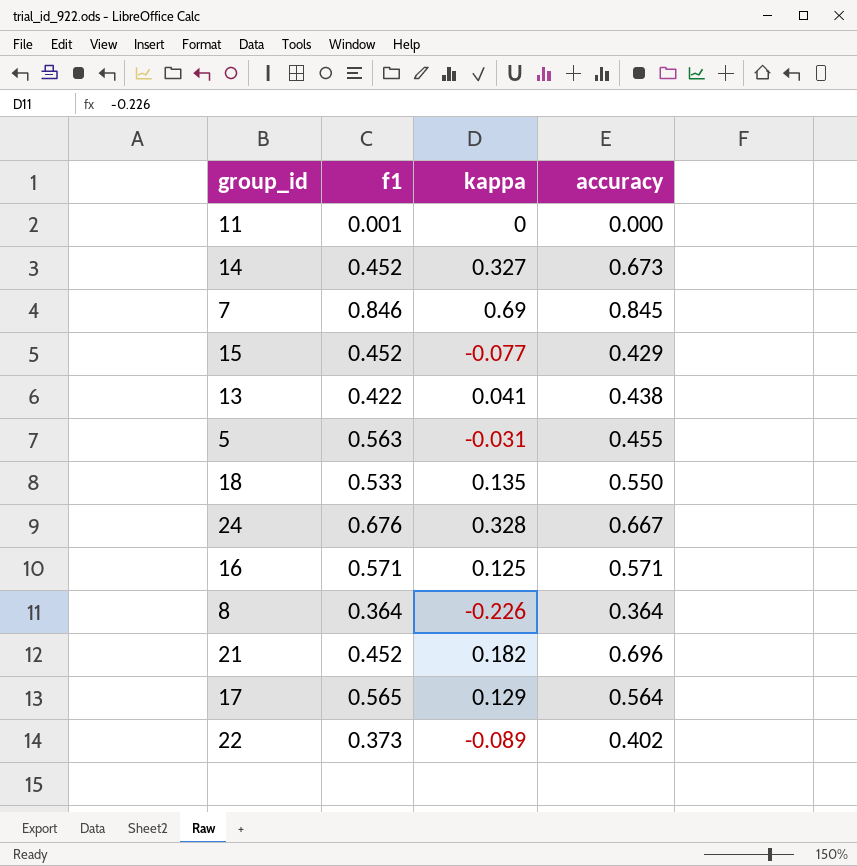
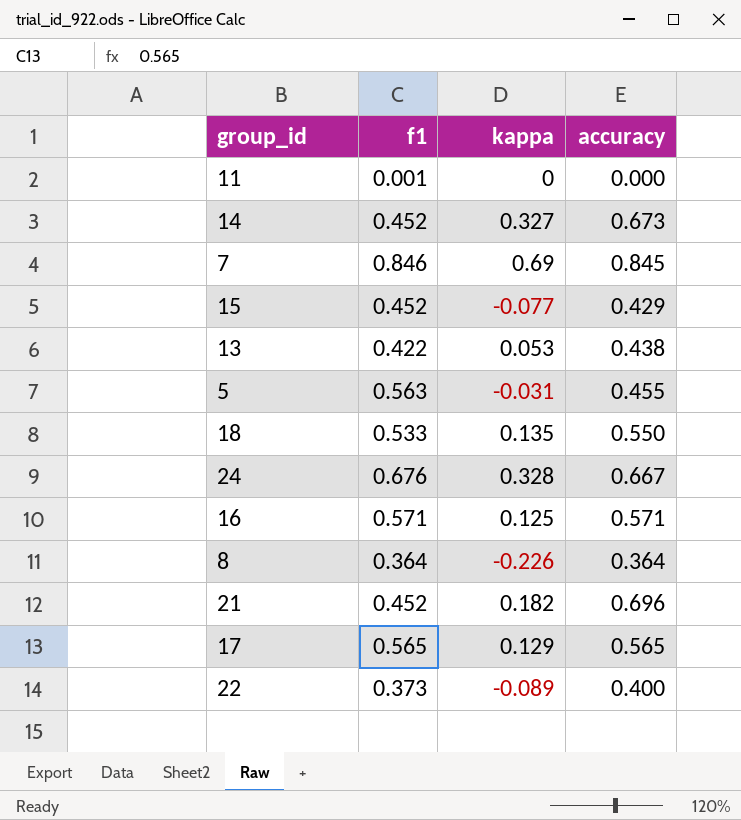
13 | kappa: 0.041 -> 0.053
17 | accuracy: 0.564 -> 0.565
22 | accuracy: 0.402 -> 0.400

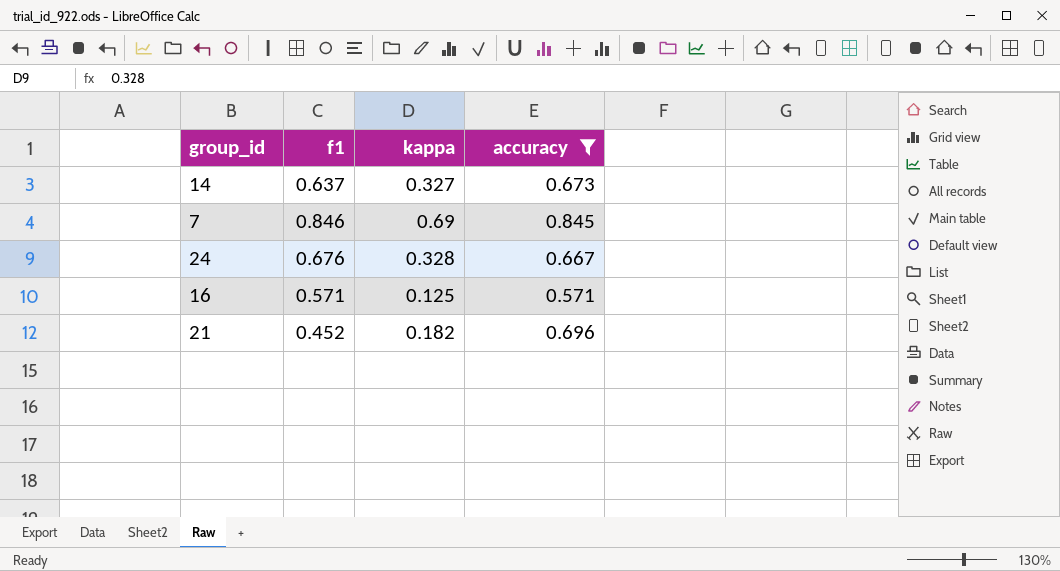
filter: none -> accuracy >= 0.571
14 | f1: 0.452 -> 0.637

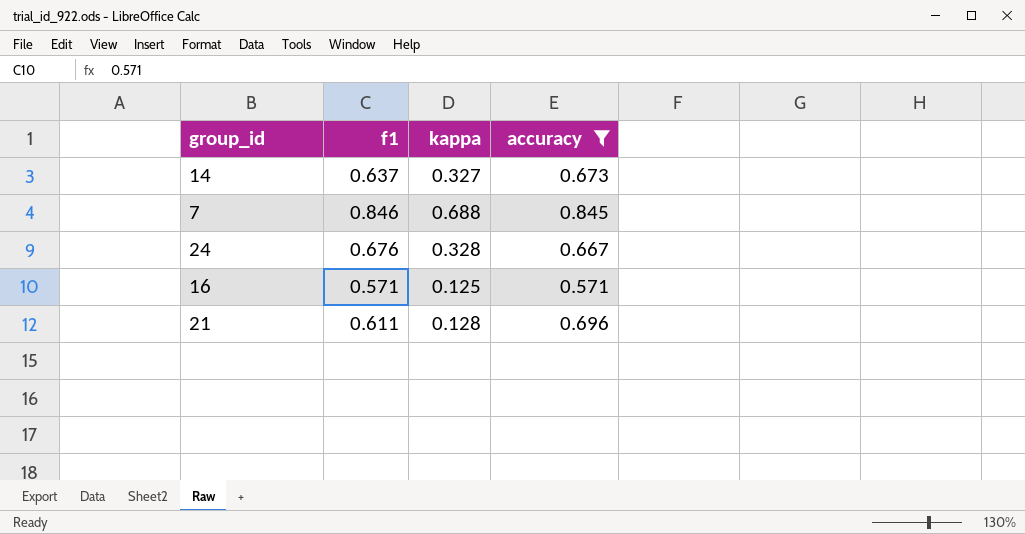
7 | kappa: 0.69 -> 0.688
21 | f1: 0.452 -> 0.611
21 | kappa: 0.182 -> 0.128

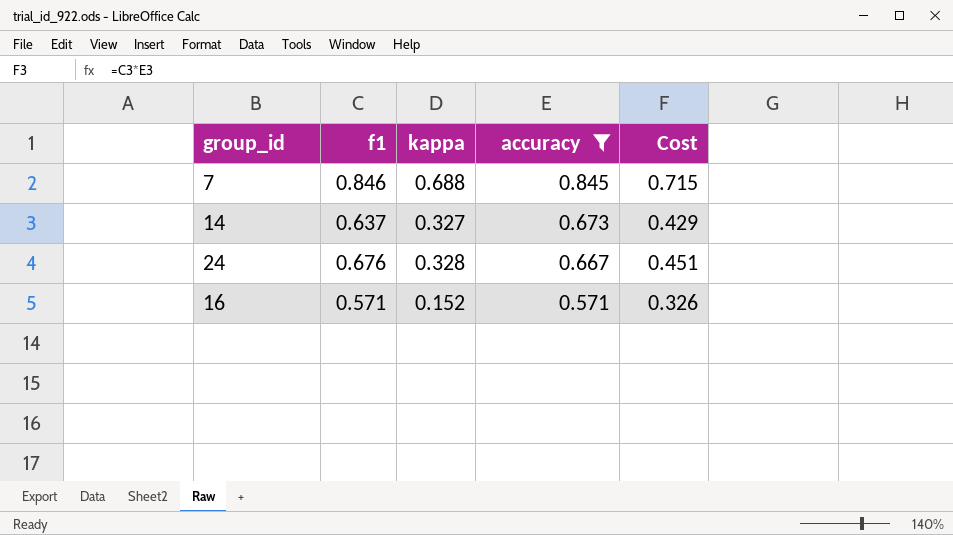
row order: none -> accuracy descending
column Cost | formula: none -> [f1] * [accuracy]
row 21: 0.611 | 0.128 | 0.696 -> none
16 | kappa: 0.125 -> 0.152

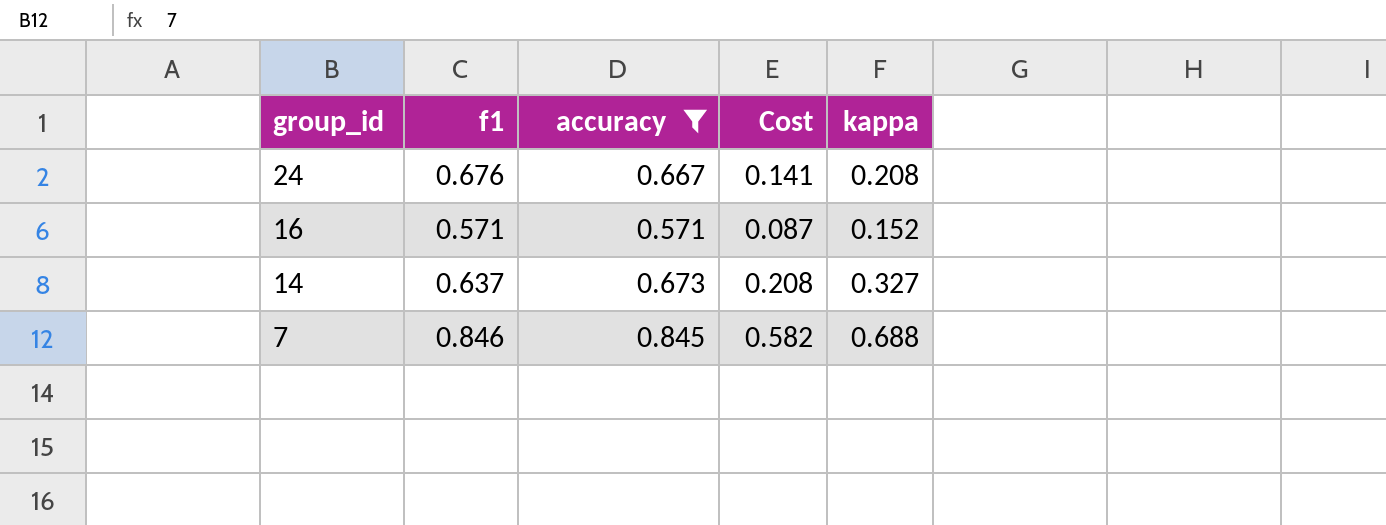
row order: accuracy descending -> group_id descending
column Cost | formula: [f1] * [accuracy] -> [f1] * [kappa]
column kappa | position: 3 -> 5
24 | kappa: 0.328 -> 0.208

